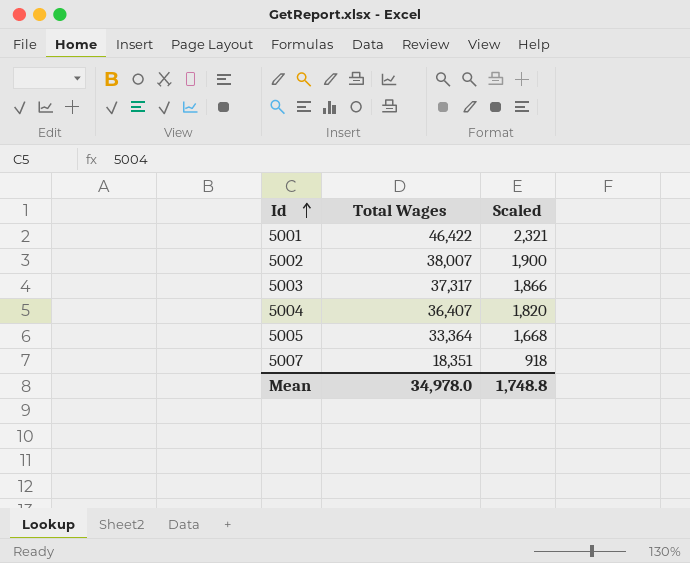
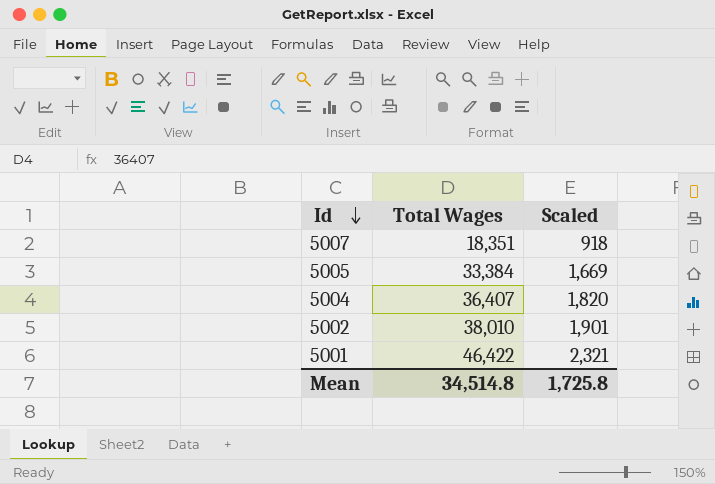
row order: Id ascending -> Id descending
row 5003: 37,317 | 1,866 -> none
5005 | Total Wages: 33,364 -> 33,384
5005 | Scaled: 1,668 -> 1,669
5002 | Total Wages: 38,007 -> 38,010
5002 | Scaled: 1,900 -> 1,901
Mean | Total Wages: 34,978.0 -> 34,514.8
Mean | Scaled: 1,748.8 -> 1,725.8

